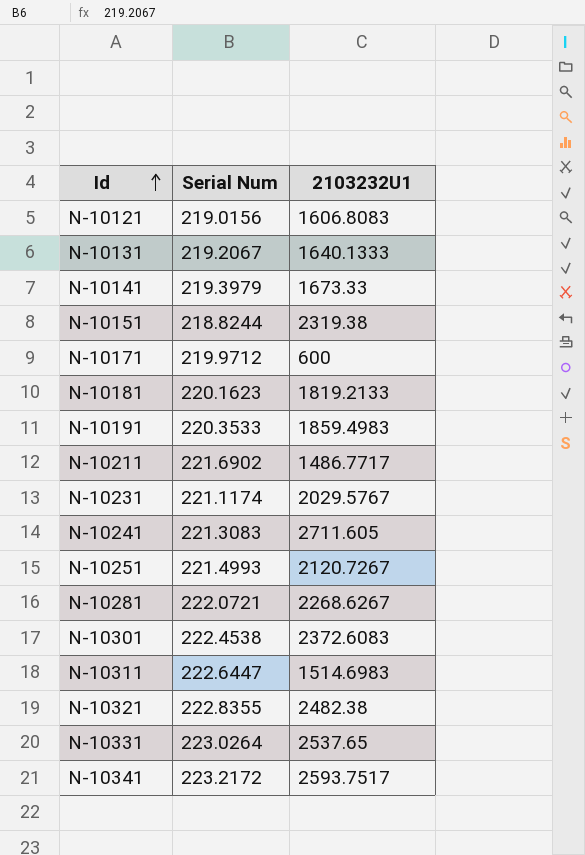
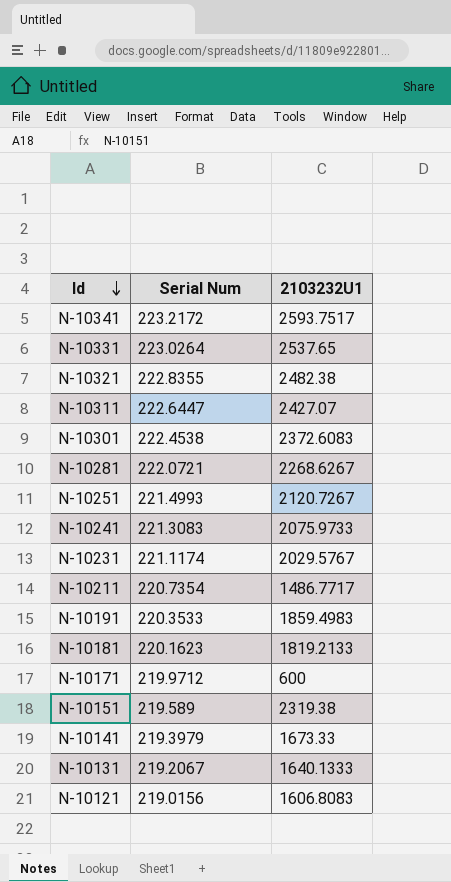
row order: Id ascending -> Id descending
N-10311 | 2103232U1: 1514.6983 -> 2427.07
N-10241 | 2103232U1: 2711.605 -> 2075.9733
N-10211 | Serial Num: 221.6902 -> 220.7354
N-10151 | Serial Num: 218.8244 -> 219.589

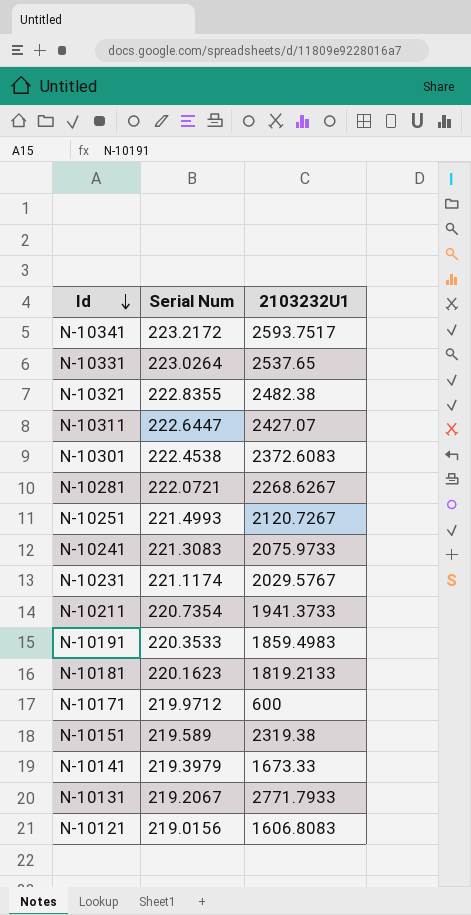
N-10211 | 2103232U1: 1486.7717 -> 1941.3733
N-10131 | 2103232U1: 1640.1333 -> 2771.7933

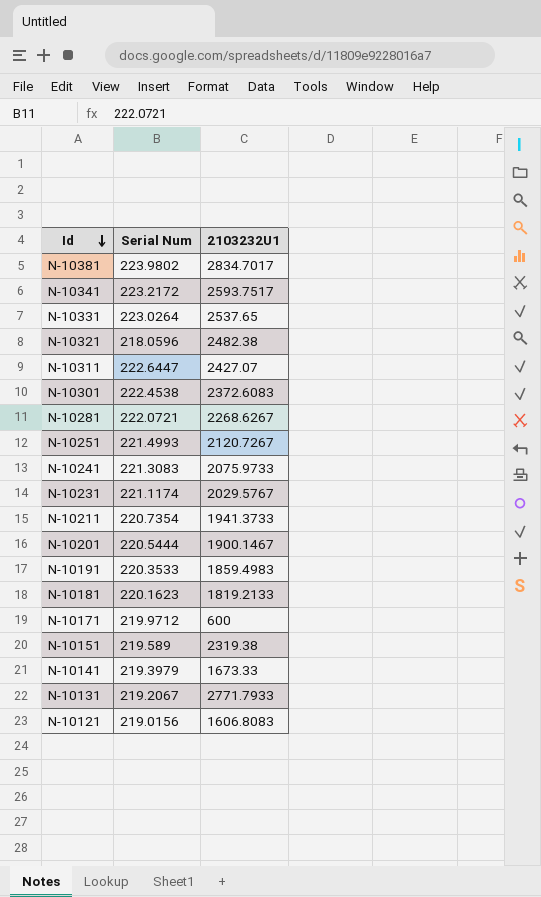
row N-10381: none -> 223.9802 | 2834.7017
N-10321 | Serial Num: 222.8355 -> 218.0596
row N-10201: none -> 220.5444 | 1900.1467

